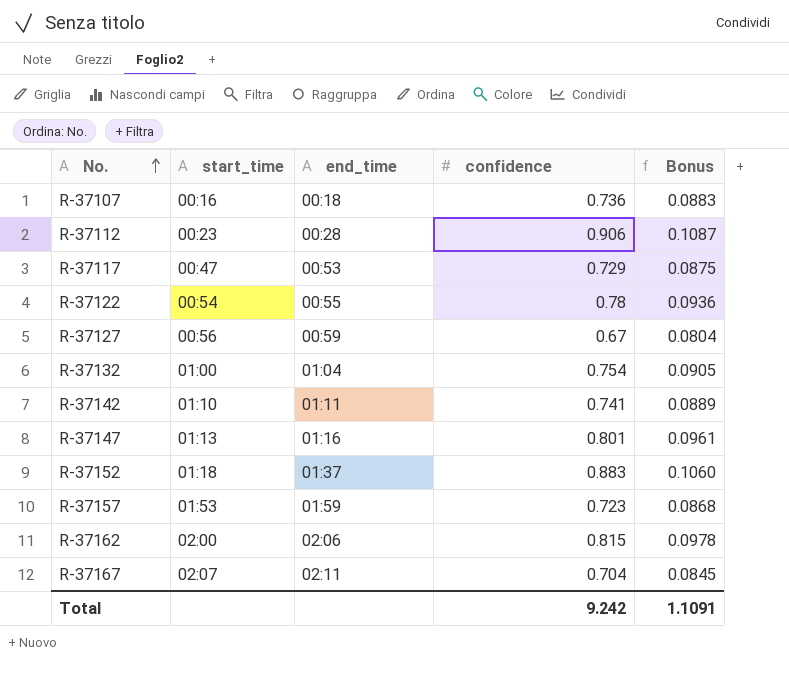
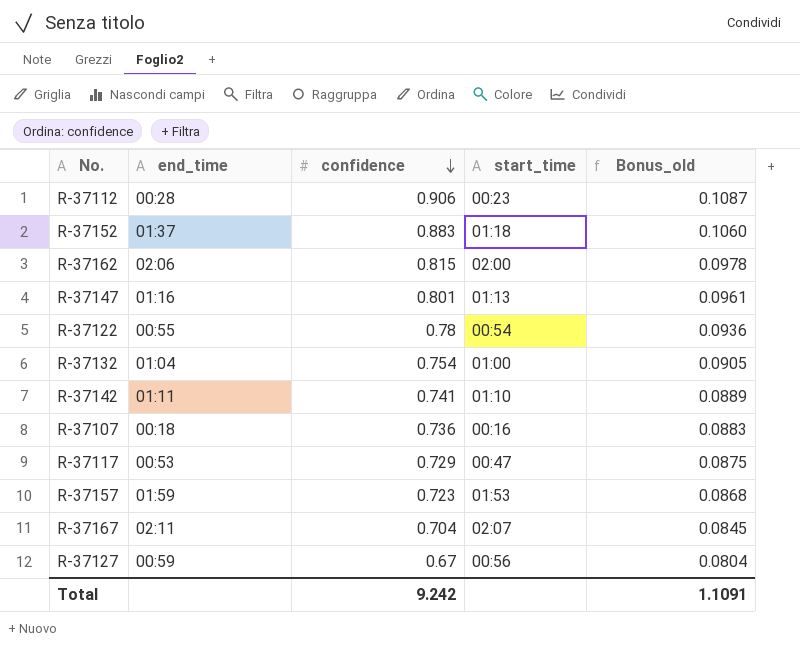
row order: No. ascending -> confidence descending
column start_time | position: 2 -> 4
column name: Bonus -> Bonus_old

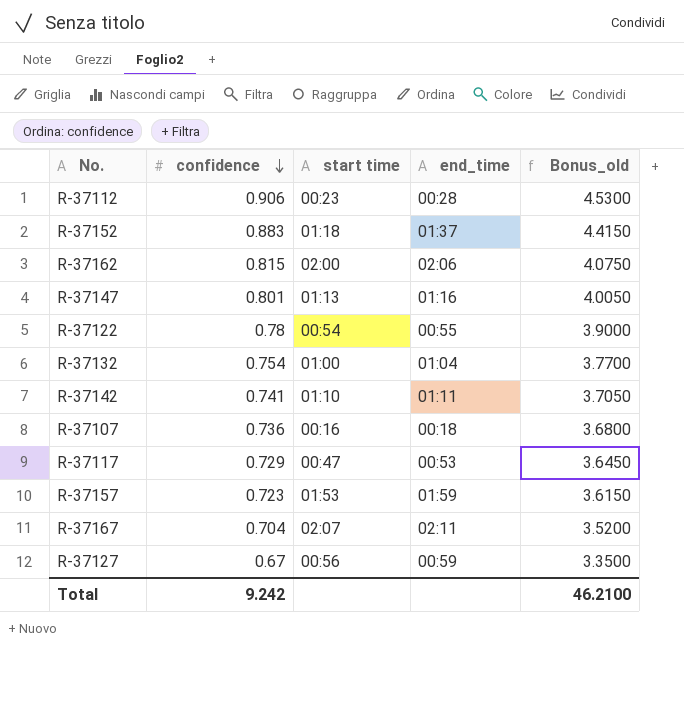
column name: start_time -> start time
column end_time | position: 2 -> 4
column Bonus_old | formula: [confidence] * 0.12 -> [confidence] * 5
Total | Bonus_old: 1.1091 -> 46.2100

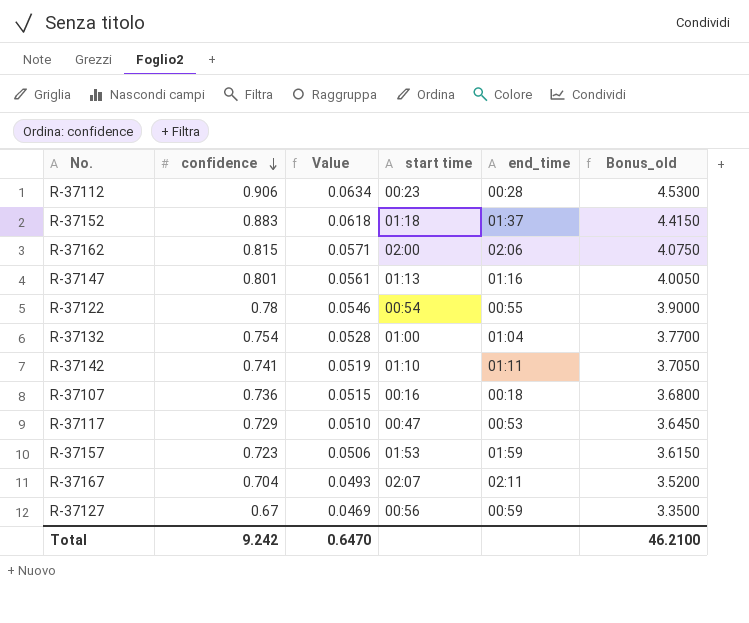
column Value | formula: none -> [confidence] * 0.07

